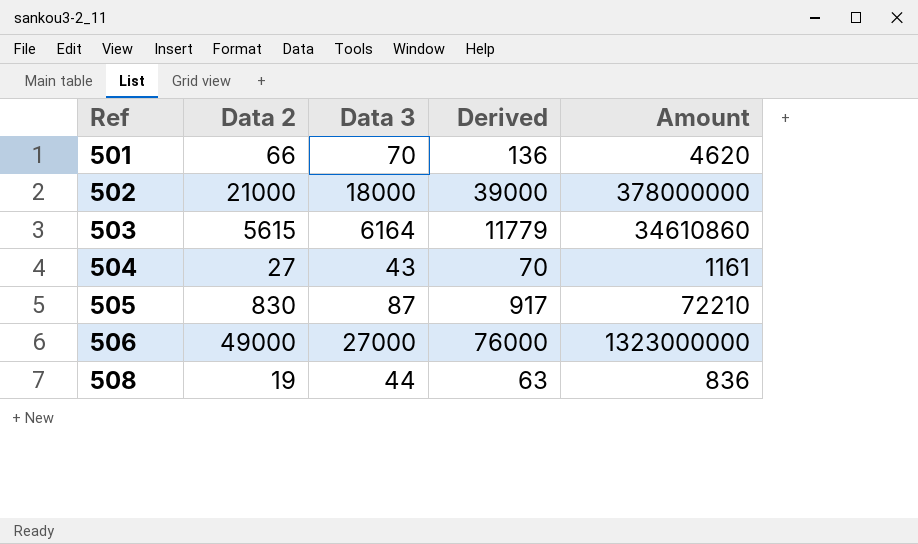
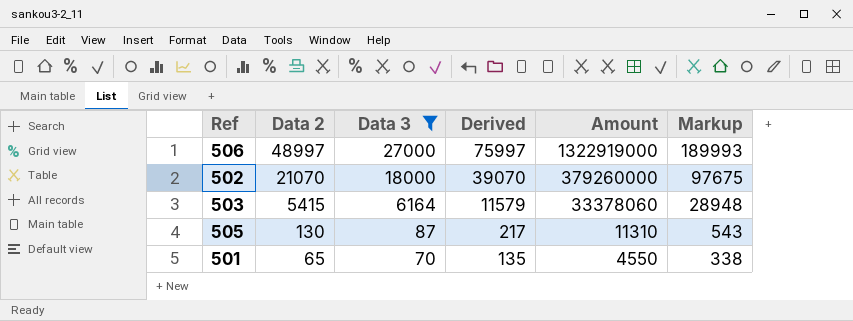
filter: none -> Data 3 >= 70
row order: Ref ascending -> Data 2 descending
column Markup | formula: none -> [Derived] * 2.5
506 | Data 2: 49000 -> 48997
506 | Derived: 76000 -> 75997
506 | Amount: 1323000000 -> 1322919000
502 | Data 2: 21000 -> 21070
502 | Derived: 39000 -> 39070
502 | Amount: 378000000 -> 379260000
503 | Data 2: 5615 -> 5415
503 | Derived: 11779 -> 11579
503 | Amount: 34610860 -> 33378060
505 | Data 2: 830 -> 130
505 | Derived: 917 -> 217
505 | Amount: 72210 -> 11310
501 | Data 2: 66 -> 65
501 | Derived: 136 -> 135
501 | Amount: 4620 -> 4550

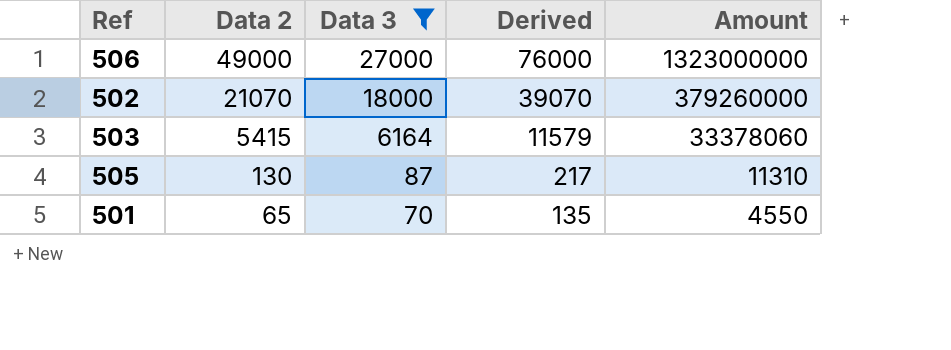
column Markup | formula: [Derived] * 2.5 -> none
506 | Data 2: 48997 -> 49000
506 | Derived: 75997 -> 76000
506 | Amount: 1322919000 -> 1323000000

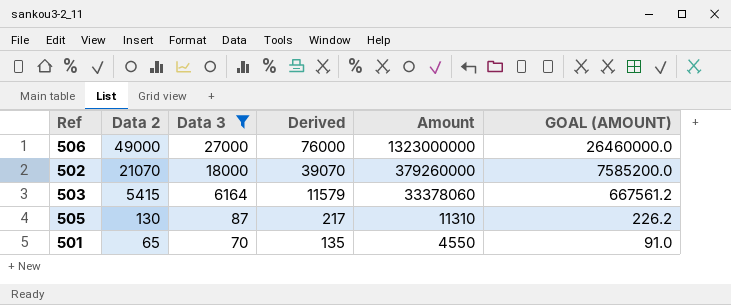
column GOAL (AMOUNT) | formula: none -> [Amount] * 0.02

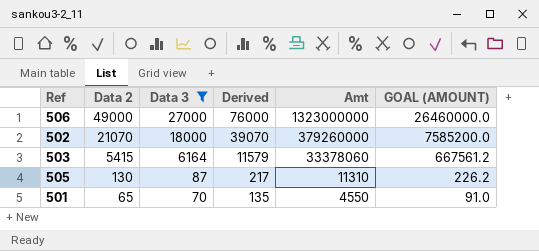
column name: Amount -> Amt

